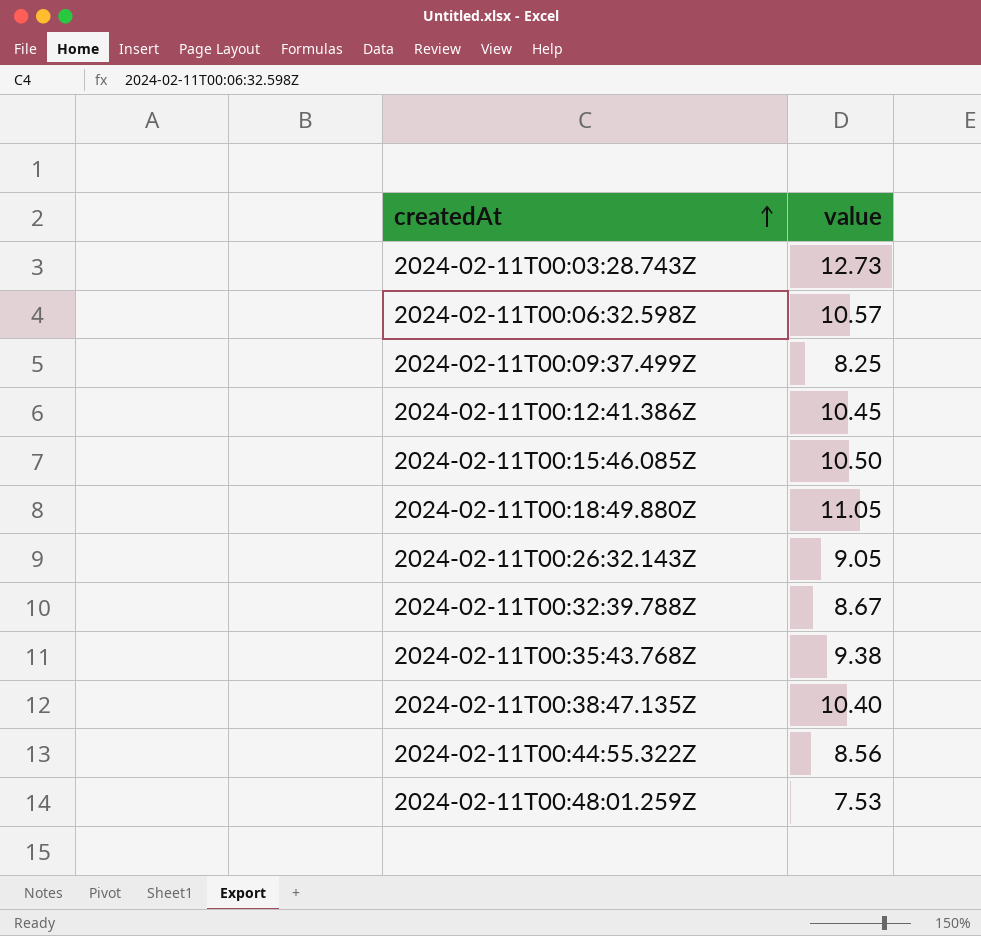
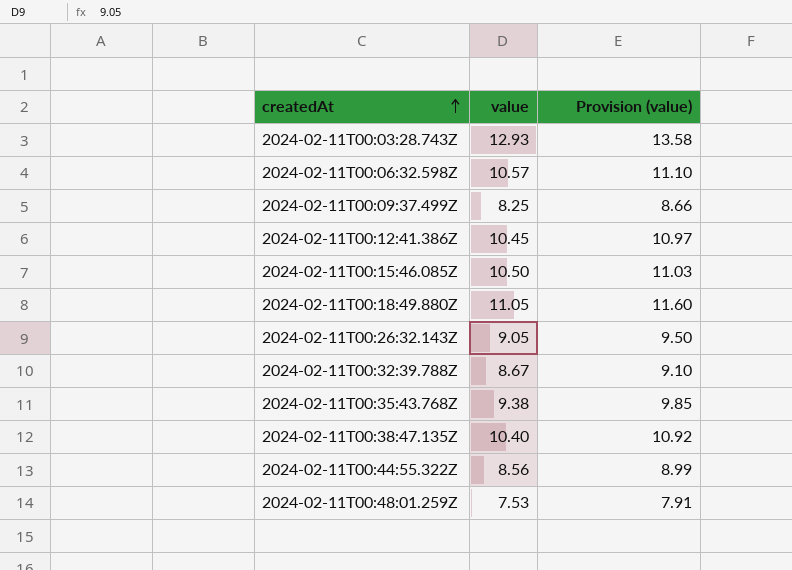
column Provision (value) | formula: none -> [value] * 1.05
2024-02-11T00:03:28.743Z | value: 12.73 -> 12.93

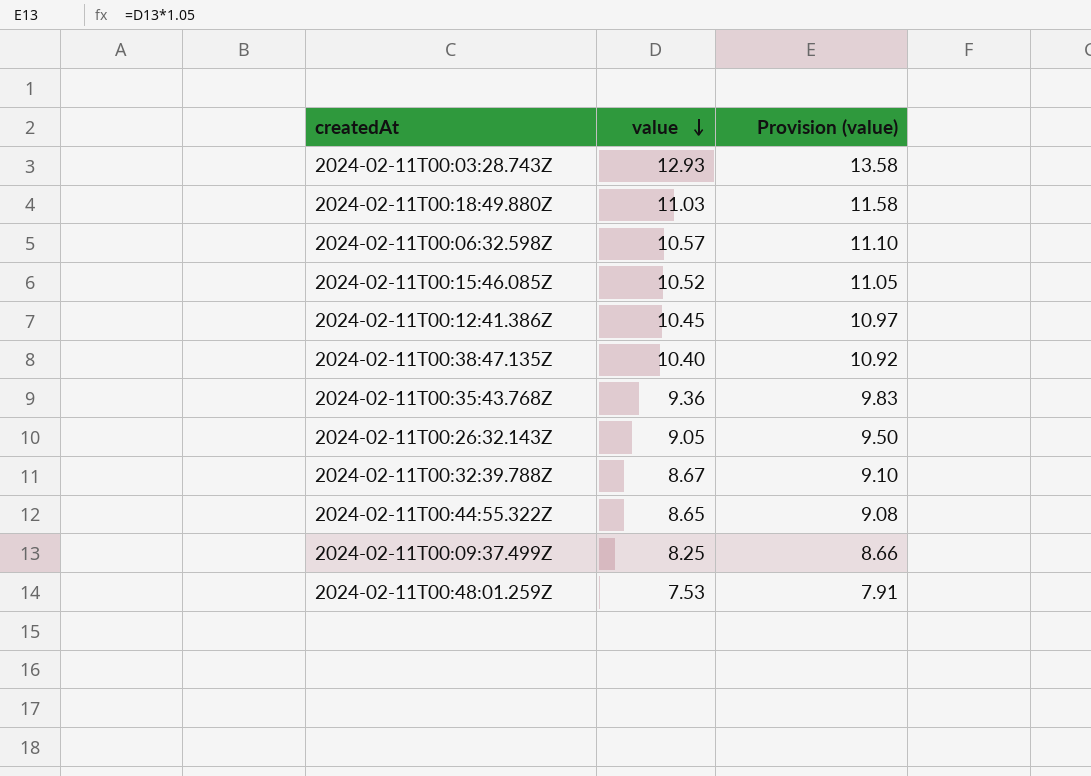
row order: createdAt ascending -> value descending
2024-02-11T00:18:49.880Z | value: 11.05 -> 11.03
2024-02-11T00:18:49.880Z | Provision (value): 11.60 -> 11.58
2024-02-11T00:15:46.085Z | value: 10.50 -> 10.52
2024-02-11T00:15:46.085Z | Provision (value): 11.03 -> 11.05
2024-02-11T00:35:43.768Z | value: 9.38 -> 9.36
2024-02-11T00:35:43.768Z | Provision (value): 9.85 -> 9.83
2024-02-11T00:44:55.322Z | value: 8.56 -> 8.65
2024-02-11T00:44:55.322Z | Provision (value): 8.99 -> 9.08

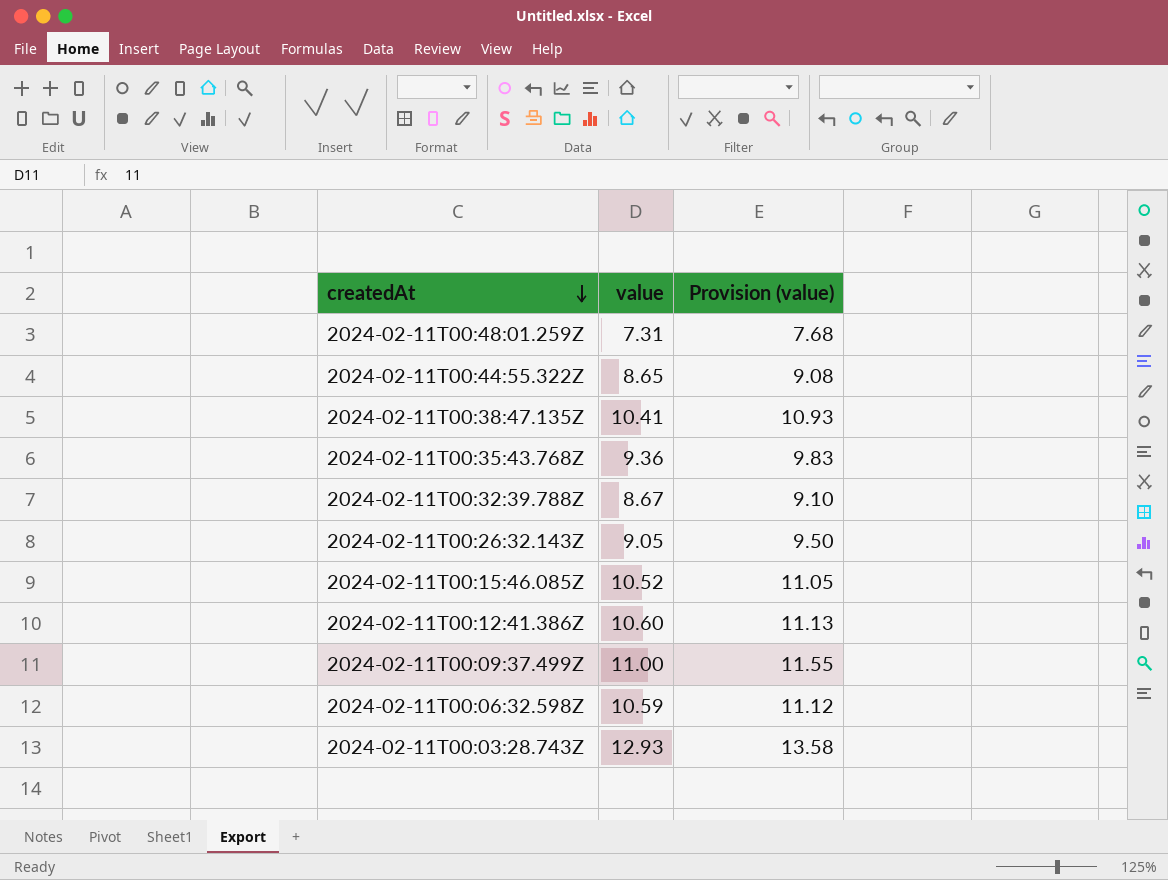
row order: value descending -> createdAt descending
row 2024-02-11T00:18:49.880Z: 11.03 | 11.58 -> none
2024-02-11T00:48:01.259Z | value: 7.53 -> 7.31
2024-02-11T00:48:01.259Z | Provision (value): 7.91 -> 7.68
2024-02-11T00:38:47.135Z | value: 10.40 -> 10.41
2024-02-11T00:38:47.135Z | Provision (value): 10.92 -> 10.93
2024-02-11T00:12:41.386Z | value: 10.45 -> 10.60
2024-02-11T00:12:41.386Z | Provision (value): 10.97 -> 11.13
2024-02-11T00:09:37.499Z | value: 8.25 -> 11.00
2024-02-11T00:09:37.499Z | Provision (value): 8.66 -> 11.55
2024-02-11T00:06:32.598Z | value: 10.57 -> 10.59
2024-02-11T00:06:32.598Z | Provision (value): 11.10 -> 11.12

